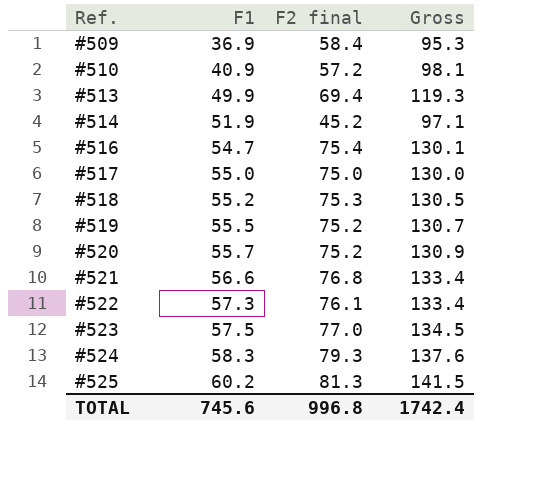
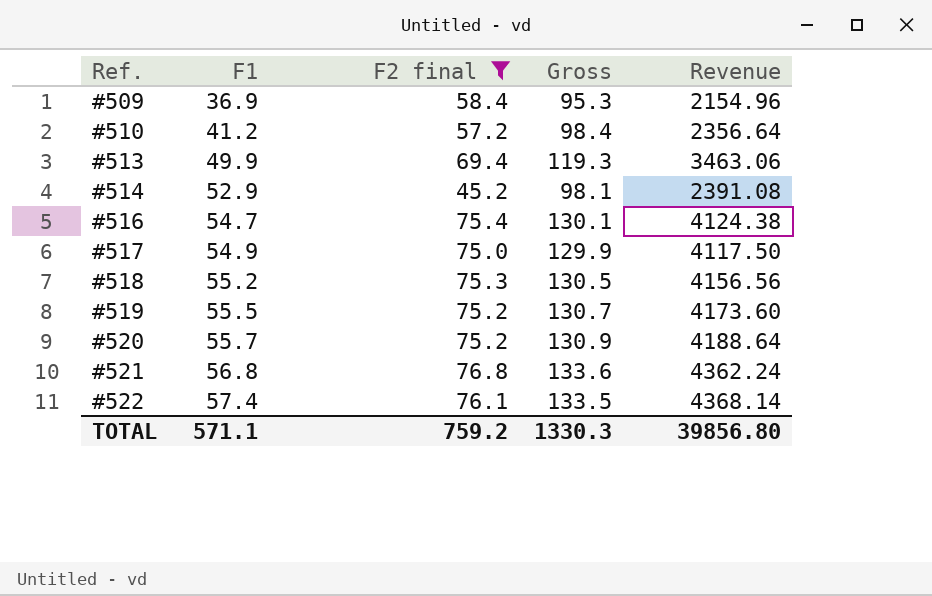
filter: none -> F2 final <= 76.8
column Revenue | formula: none -> [F1] * [F2 final]
#510 | F1: 40.9 -> 41.2
#510 | Gross: 98.1 -> 98.4
#514 | F1: 51.9 -> 52.9
#514 | Gross: 97.1 -> 98.1
#517 | F1: 55.0 -> 54.9
#517 | Gross: 130.0 -> 129.9
#521 | F1: 56.6 -> 56.8
#521 | Gross: 133.4 -> 133.6
#522 | F1: 57.3 -> 57.4
#522 | Gross: 133.4 -> 133.5
TOTAL | F1: 745.6 -> 571.1
TOTAL | F2 final: 996.8 -> 759.2
TOTAL | Gross: 1742.4 -> 1330.3

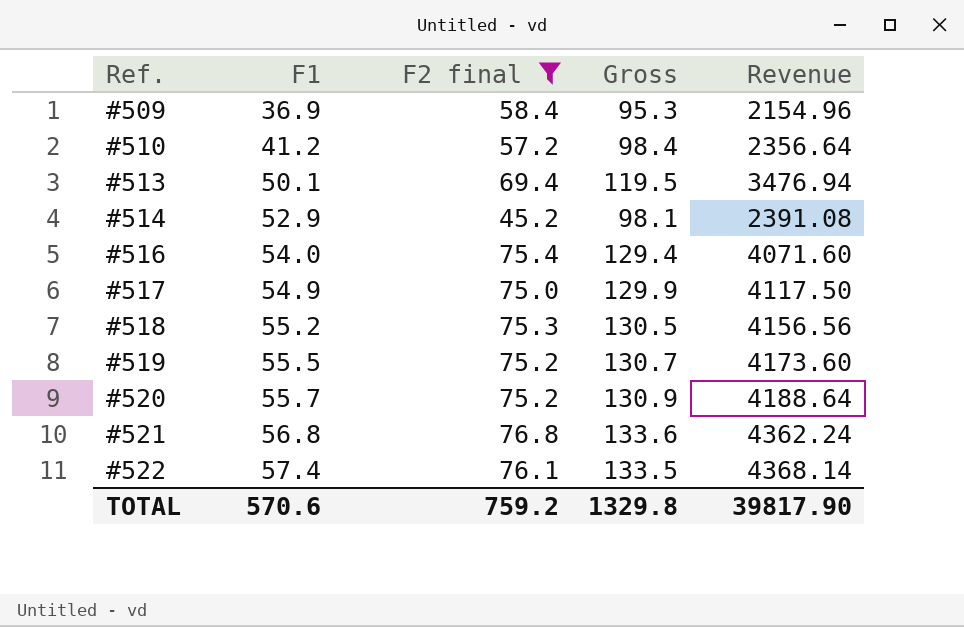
#513 | F1: 49.9 -> 50.1
#513 | Gross: 119.3 -> 119.5
#513 | Revenue: 3463.06 -> 3476.94
#516 | F1: 54.7 -> 54.0
#516 | Gross: 130.1 -> 129.4
#516 | Revenue: 4124.38 -> 4071.60
TOTAL | F1: 571.1 -> 570.6
TOTAL | Gross: 1330.3 -> 1329.8
TOTAL | Revenue: 39856.80 -> 39817.90

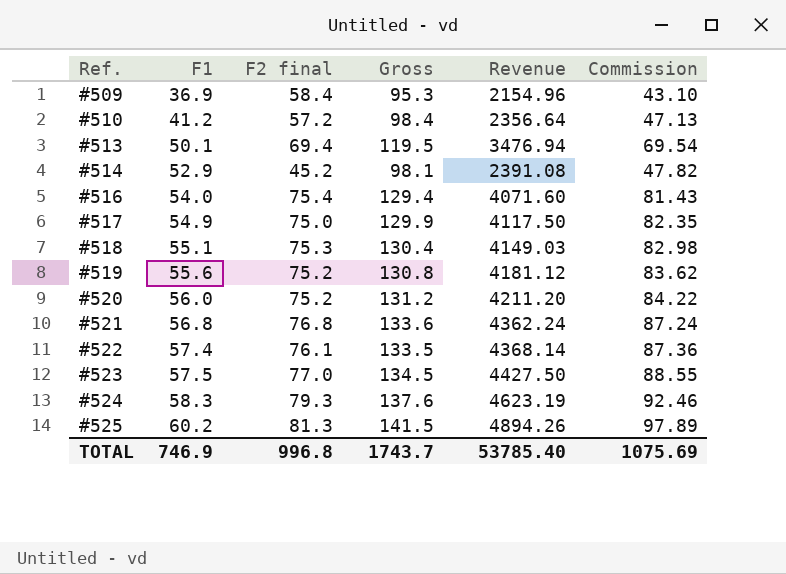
filter: F2 final <= 76.8 -> none
column Commission | formula: none -> [Revenue] * 0.02
#518 | F1: 55.2 -> 55.1
#518 | Gross: 130.5 -> 130.4
#518 | Revenue: 4156.56 -> 4149.03
#519 | F1: 55.5 -> 55.6
#519 | Gross: 130.7 -> 130.8
#519 | Revenue: 4173.60 -> 4181.12
#520 | F1: 55.7 -> 56.0
#520 | Gross: 130.9 -> 131.2
#520 | Revenue: 4188.64 -> 4211.20
TOTAL | F1: 570.6 -> 746.9
TOTAL | F2 final: 759.2 -> 996.8
TOTAL | Gross: 1329.8 -> 1743.7
TOTAL | Revenue: 39817.90 -> 53785.40

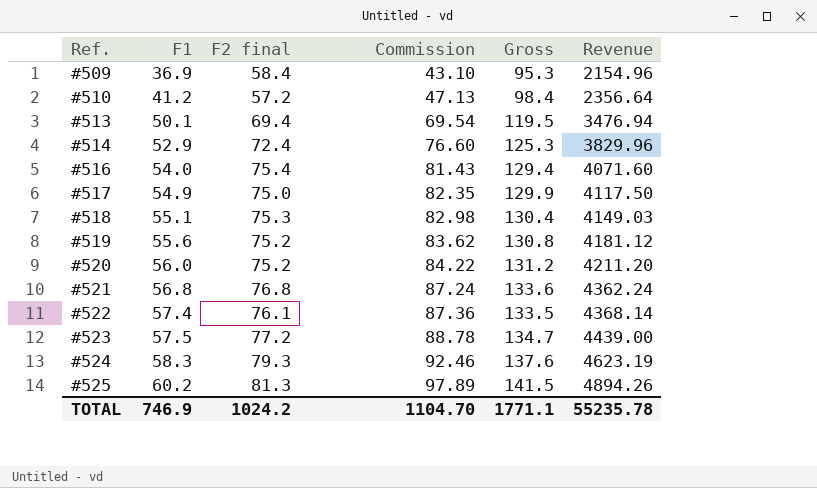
column Commission | position: 6 -> 4
#514 | F2 final: 45.2 -> 72.4
#514 | Commission: 47.82 -> 76.60
#514 | Gross: 98.1 -> 125.3
#514 | Revenue: 2391.08 -> 3829.96
#523 | F2 final: 77.0 -> 77.2
#523 | Commission: 88.55 -> 88.78
#523 | Gross: 134.5 -> 134.7
#523 | Revenue: 4427.50 -> 4439.00
TOTAL | F2 final: 996.8 -> 1024.2
TOTAL | Commission: 1075.69 -> 1104.70
TOTAL | Gross: 1743.7 -> 1771.1
TOTAL | Revenue: 53785.40 -> 55235.78

